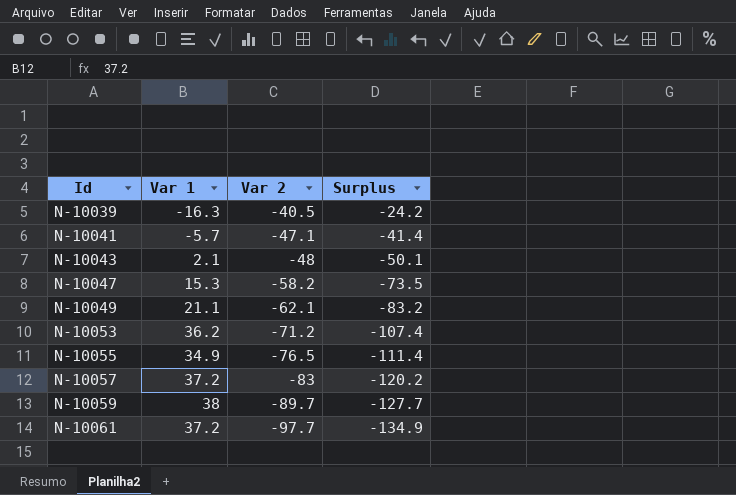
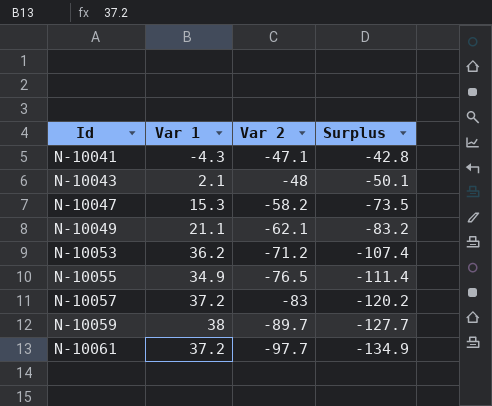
row N-10039: -16.3 | -40.5 | -24.2 -> none
N-10041 | Var 1: -5.7 -> -4.3
N-10041 | Surplus: -41.4 -> -42.8

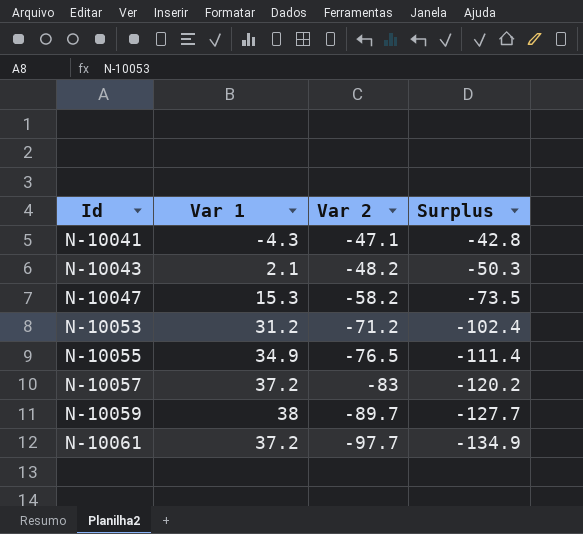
row N-10049: 21.1 | -62.1 | -83.2 -> none
N-10043 | Var 2: -48 -> -48.2
N-10043 | Surplus: -50.1 -> -50.3
N-10053 | Var 1: 36.2 -> 31.2
N-10053 | Surplus: -107.4 -> -102.4

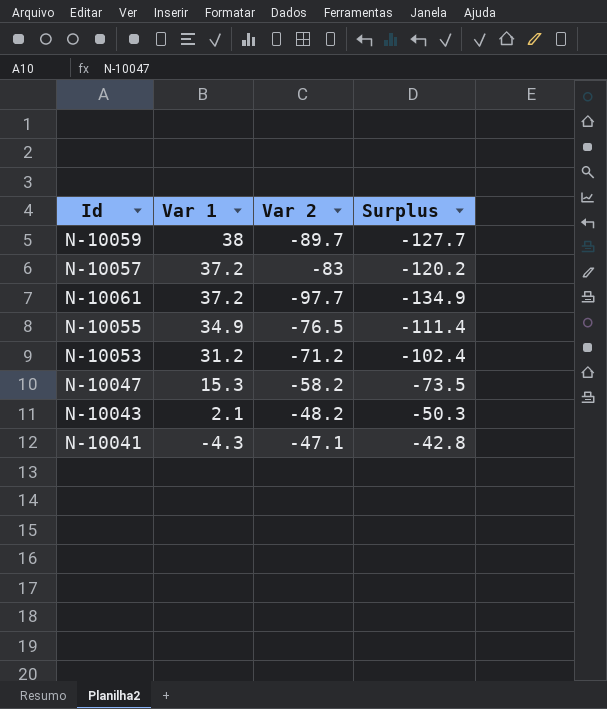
row order: Id ascending -> Var 1 descending

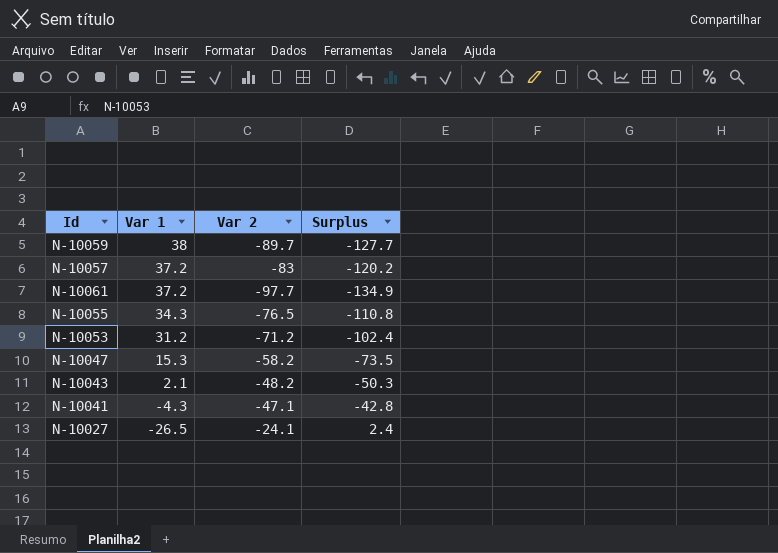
N-10055 | Var 1: 34.9 -> 34.3
N-10055 | Surplus: -111.4 -> -110.8
row N-10027: none -> -26.5 | -24.1 | 2.4

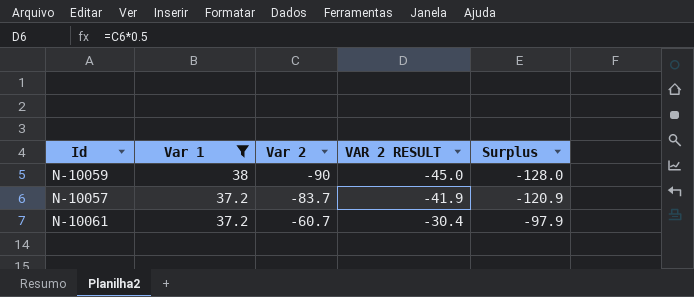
filter: none -> Var 1 >= 37.2
column VAR 2 RESULT | formula: none -> [Var 2] * 0.5
N-10059 | Var 2: -89.7 -> -90
N-10059 | Surplus: -127.7 -> -128.0
N-10057 | Var 2: -83 -> -83.7
N-10057 | Surplus: -120.2 -> -120.9
N-10061 | Var 2: -97.7 -> -60.7
N-10061 | Surplus: -134.9 -> -97.9

